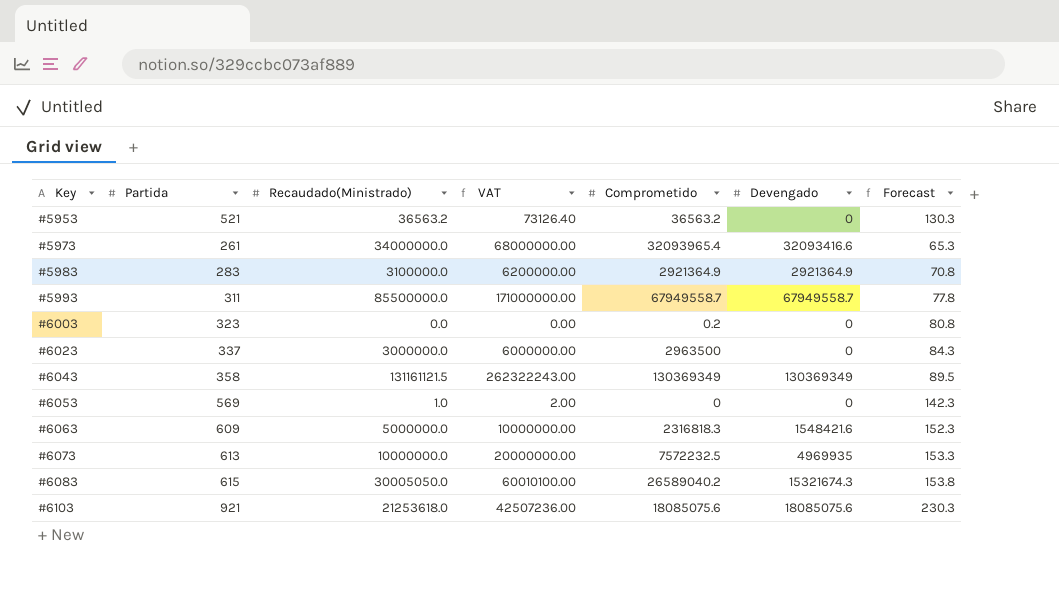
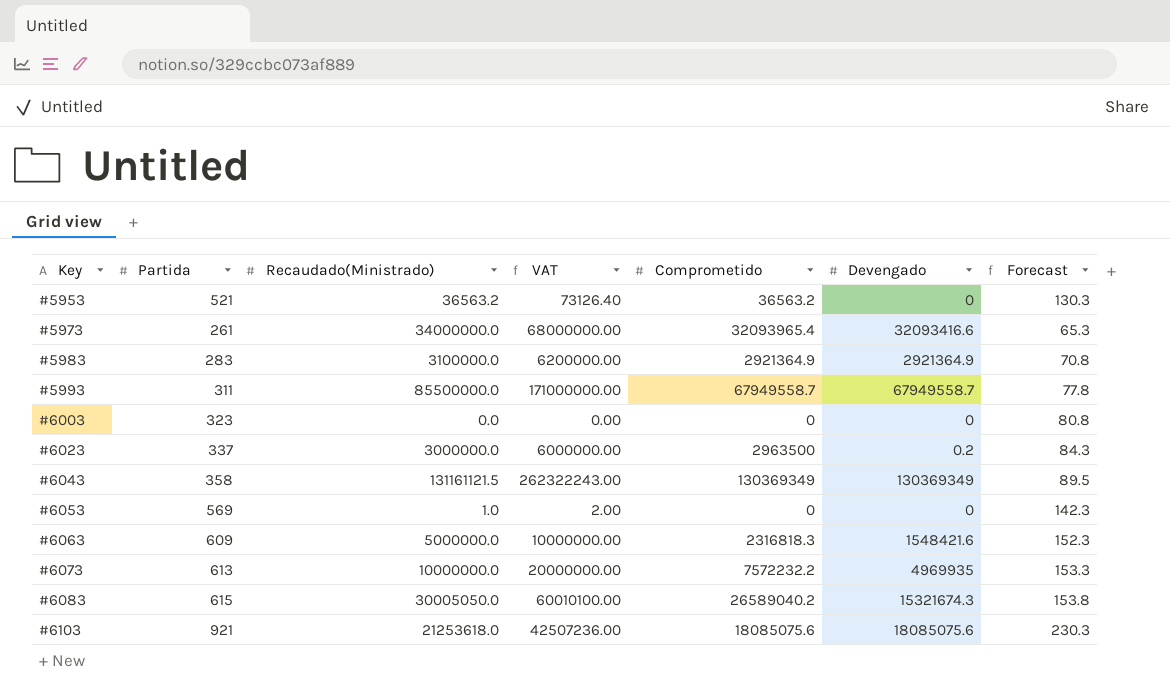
#6003 | Comprometido: 0.2 -> 0
#6023 | Devengado: 0 -> 0.2
#6073 | Comprometido: 7572232.5 -> 7572232.2

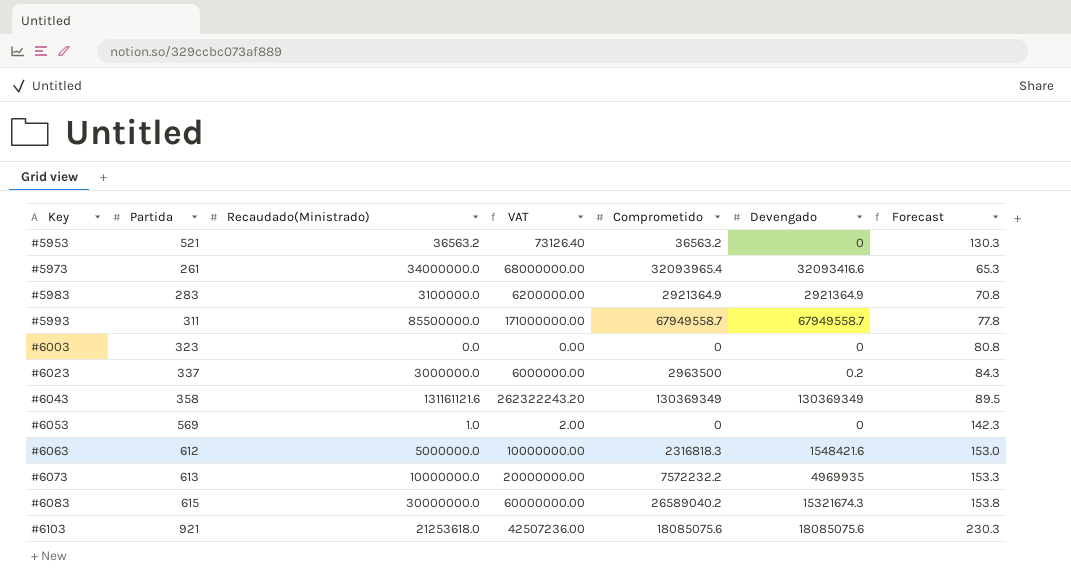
#6043 | Recaudado(Ministrado): 131161121.5 -> 131161121.6
#6043 | VAT: 262322243.00 -> 262322243.20
#6063 | Partida: 609 -> 612
#6063 | Forecast: 152.3 -> 153.0
#6083 | Recaudado(Ministrado): 30005050.0 -> 30000000.0
#6083 | VAT: 60010100.00 -> 60000000.00

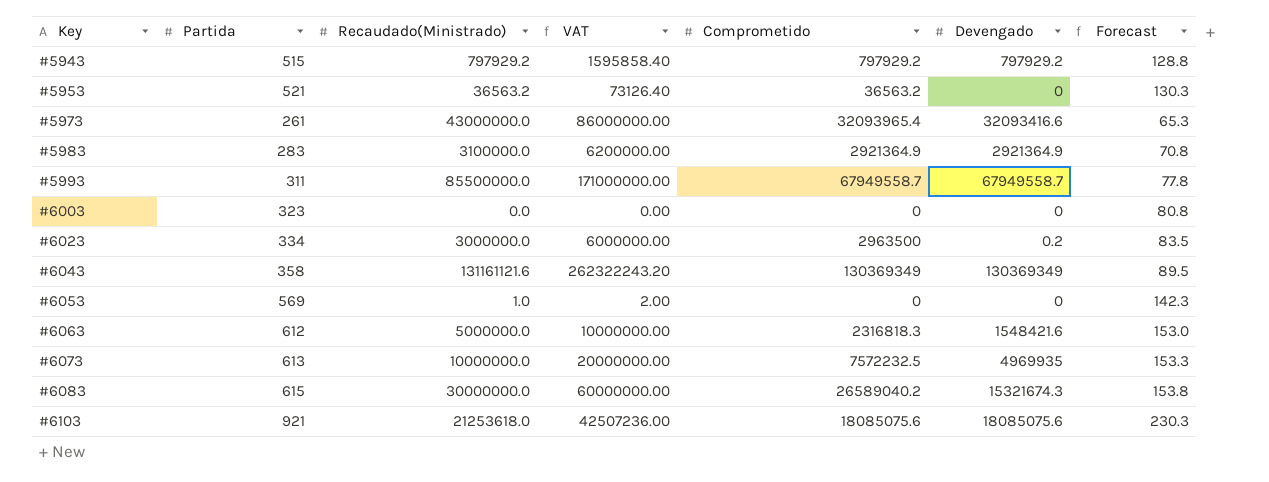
row #5943: none -> 515 | 797929.2 | 1595858.40 | 797929.2 | 797929.2 | 128.8
#5973 | Recaudado(Ministrado): 34000000.0 -> 43000000.0
#5973 | VAT: 68000000.00 -> 86000000.00
#6023 | Partida: 337 -> 334
#6023 | Forecast: 84.3 -> 83.5
#6073 | Comprometido: 7572232.2 -> 7572232.5

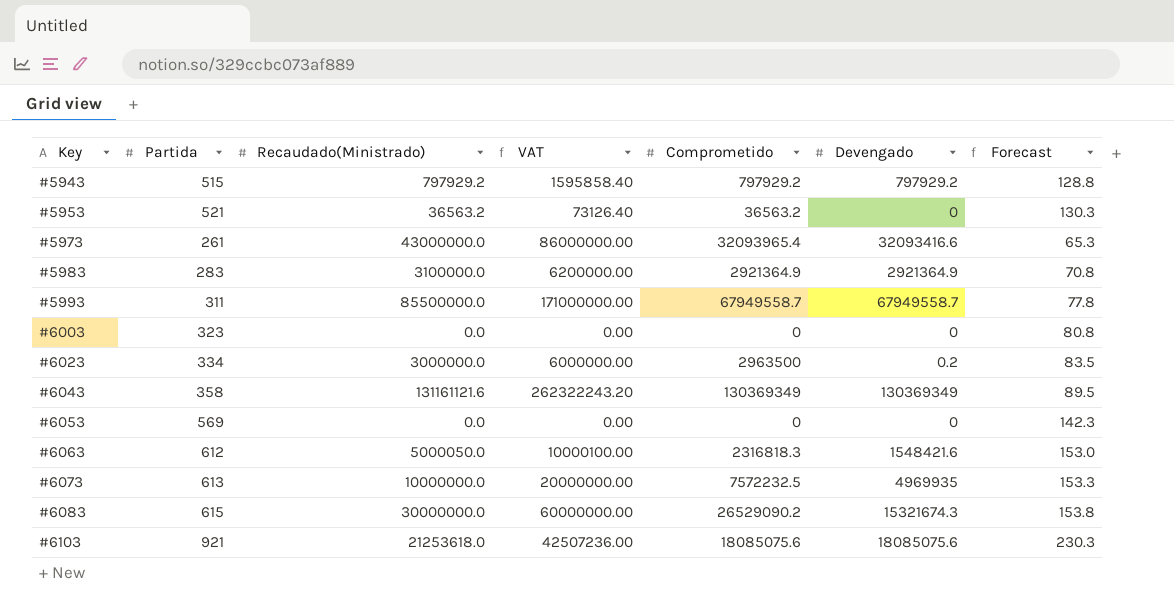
#6053 | Recaudado(Ministrado): 1.0 -> 0.0
#6053 | VAT: 2.00 -> 0.00
#6063 | Recaudado(Ministrado): 5000000.0 -> 5000050.0
#6063 | VAT: 10000000.00 -> 10000100.00
#6083 | Comprometido: 26589040.2 -> 26529090.2

